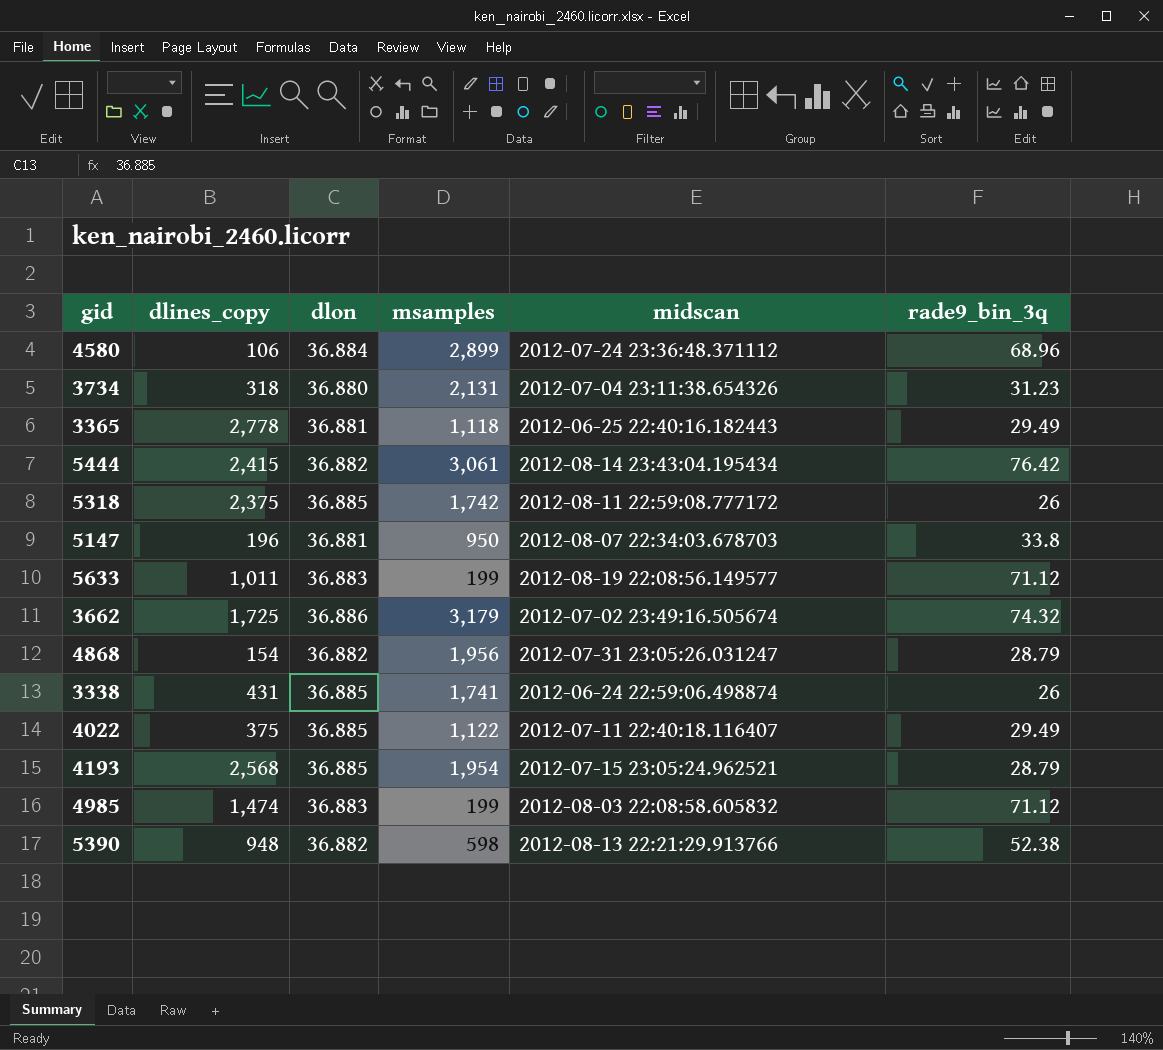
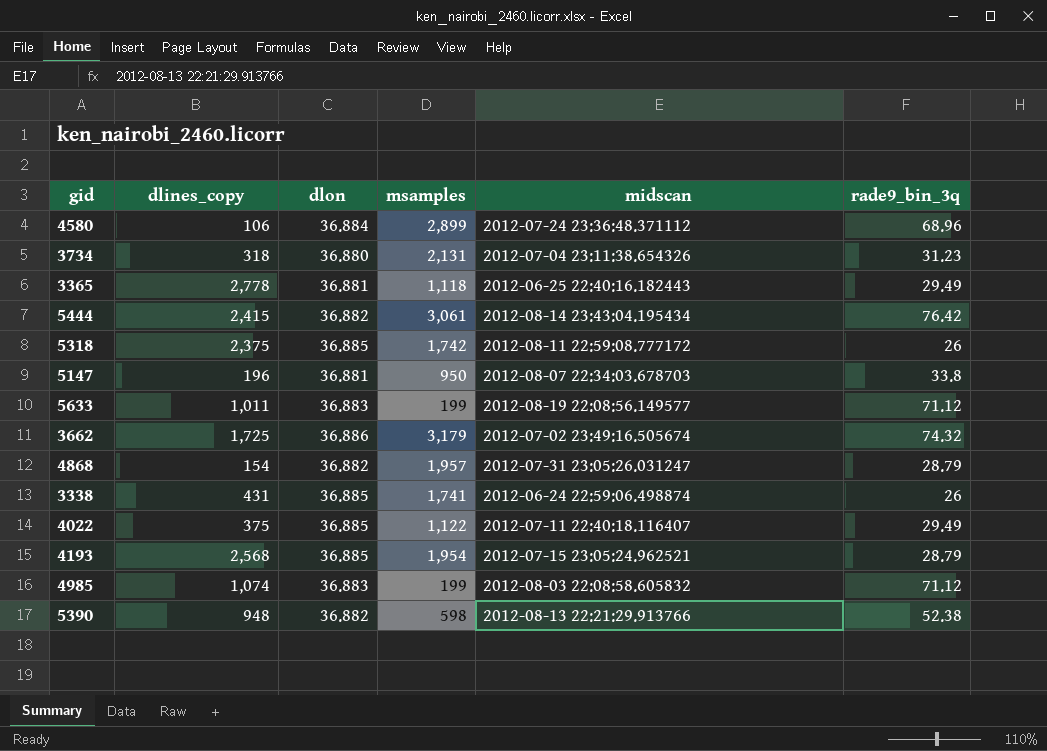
4868 | msamples: 1,956 -> 1,957
4985 | dlines_copy: 1,474 -> 1,074

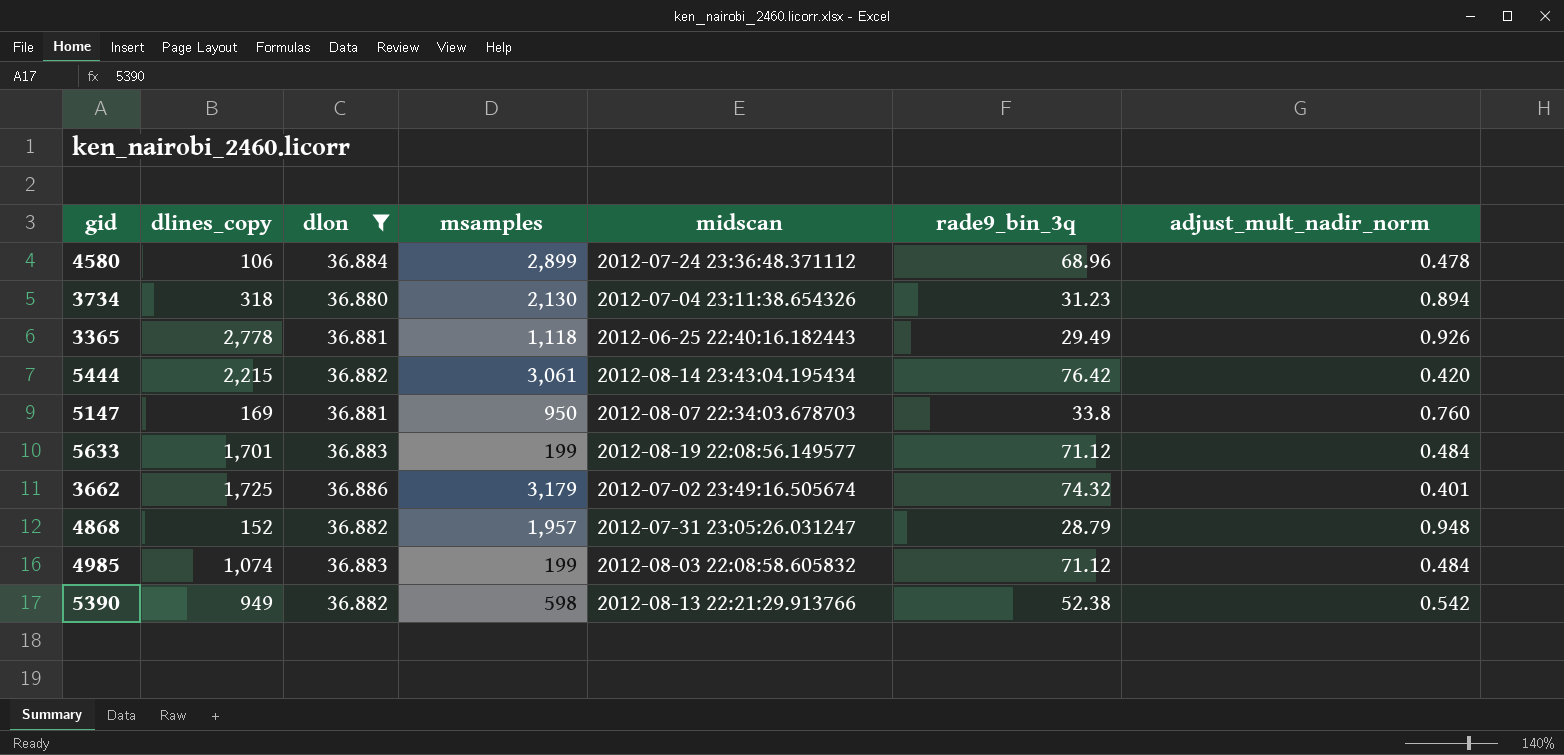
filter: none -> dlon != 36.885
column adjust_mult_nadir_norm | position: none -> 7
3734 | msamples: 2,131 -> 2,130
5444 | dlines_copy: 2,415 -> 2,215
5147 | dlines_copy: 196 -> 169
5633 | dlines_copy: 1,011 -> 1,701
4868 | dlines_copy: 154 -> 152
5390 | dlines_copy: 948 -> 949

